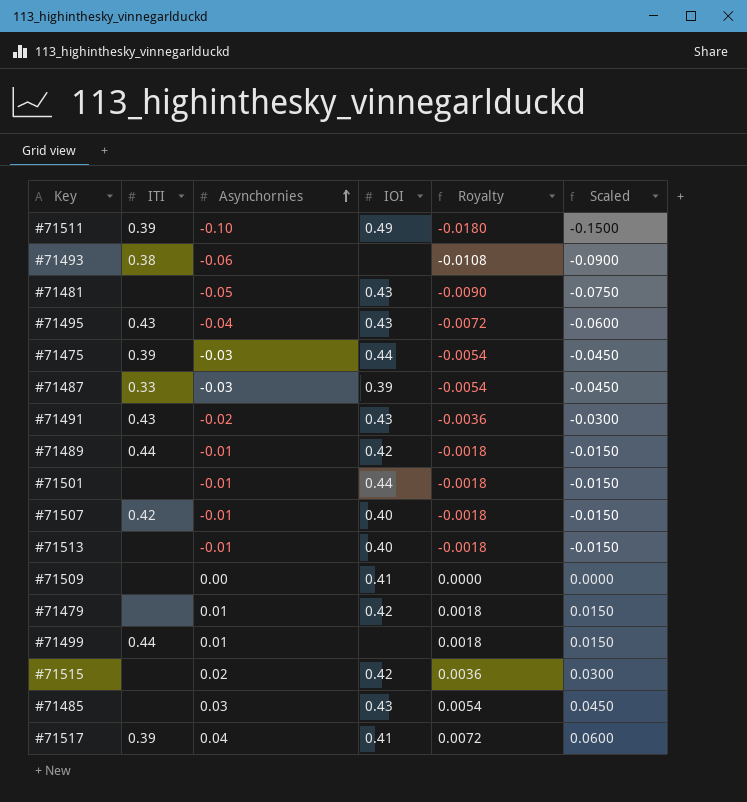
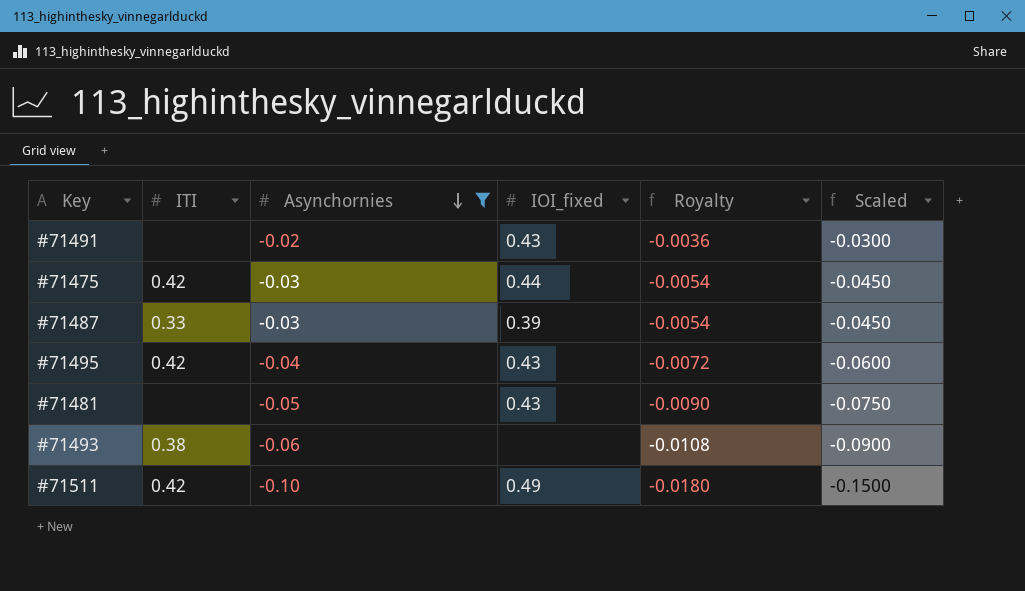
filter: none -> Asynchornies <= -0.02
row order: Asynchornies ascending -> Asynchornies descending
column name: IOI -> IOI_fixed
#71491 | ITI: 0.43 -> none
#71475 | ITI: 0.39 -> 0.42
#71495 | ITI: 0.43 -> 0.42
#71511 | ITI: 0.39 -> 0.42

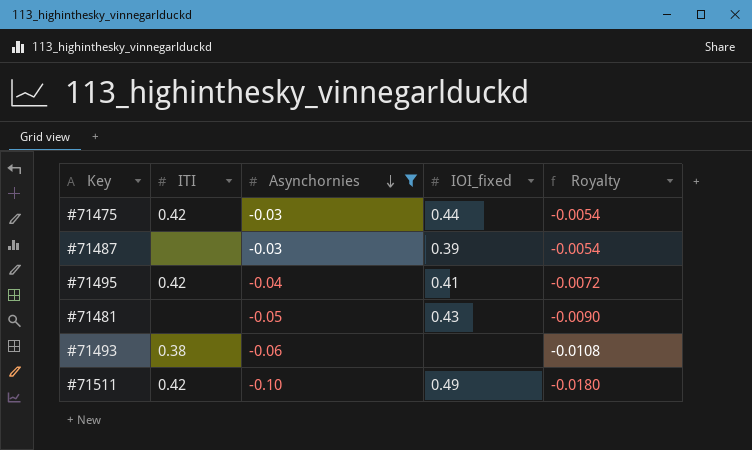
column Scaled | formula: [Asynchornies] * 1.5 -> none
row #71491: none | -0.02 | 0.43 | -0.0036 | -0.0300 -> none
#71487 | ITI: 0.33 -> none
#71495 | IOI_fixed: 0.43 -> 0.41

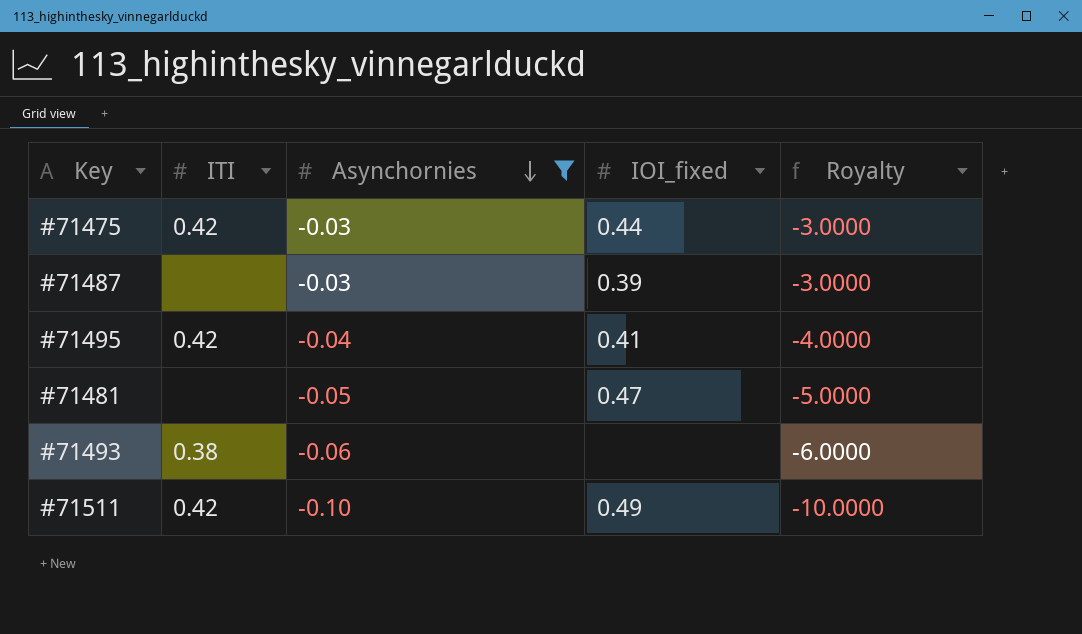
column Royalty | formula: [Asynchornies] * 0.18 -> [Asynchornies] * 100
#71481 | IOI_fixed: 0.43 -> 0.47

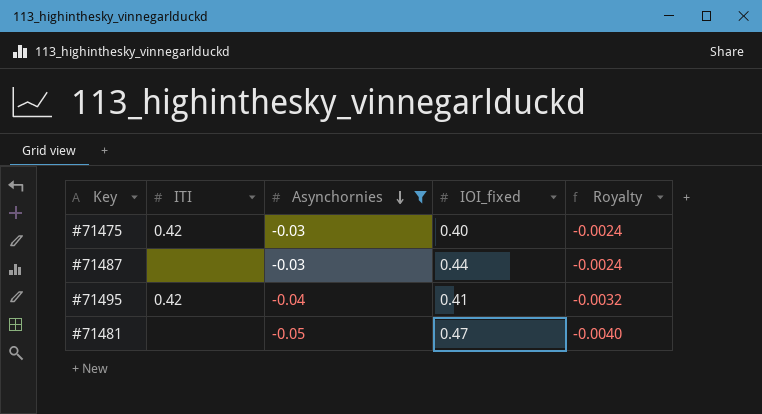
column Royalty | formula: [Asynchornies] * 100 -> [Asynchornies] * 0.08
row #71493: 0.38 | -0.06 | none | -6.0000 -> none
row #71511: 0.42 | -0.10 | 0.49 | -10.0000 -> none
#71475 | IOI_fixed: 0.44 -> 0.40
#71487 | IOI_fixed: 0.39 -> 0.44

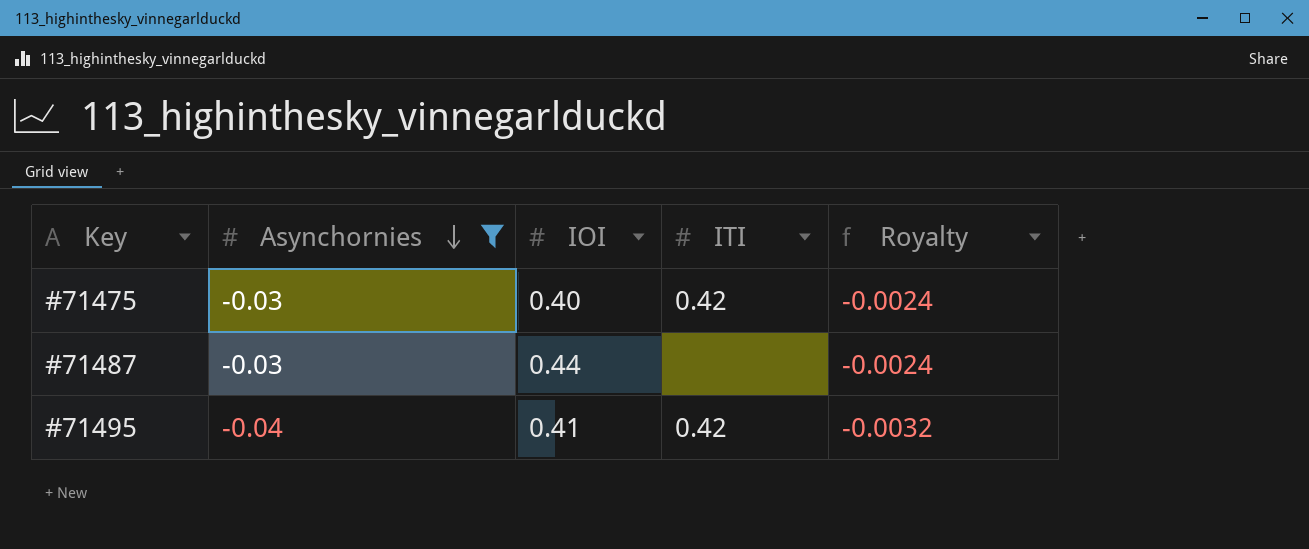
column name: IOI_fixed -> IOI
column ITI | position: 2 -> 4
row #71481: none | -0.05 | 0.47 | -0.0040 -> none

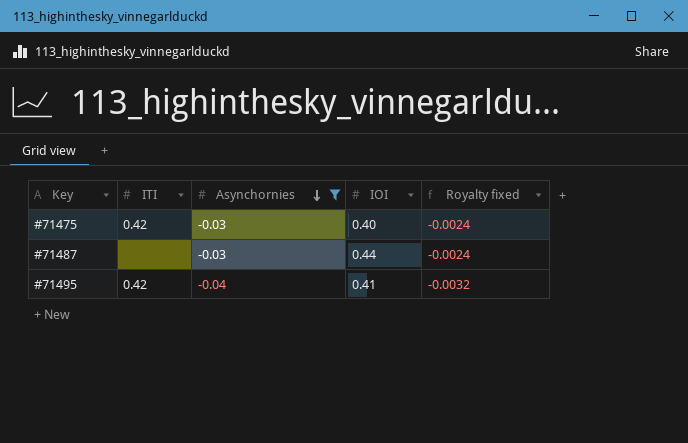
column ITI | position: 4 -> 2
column name: Royalty -> Royalty fixed

